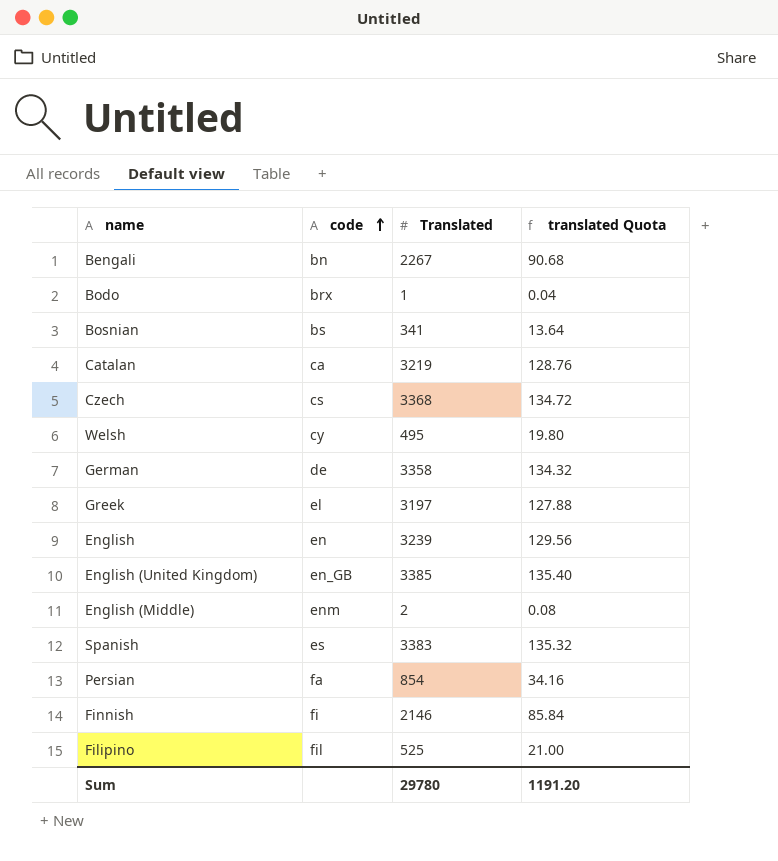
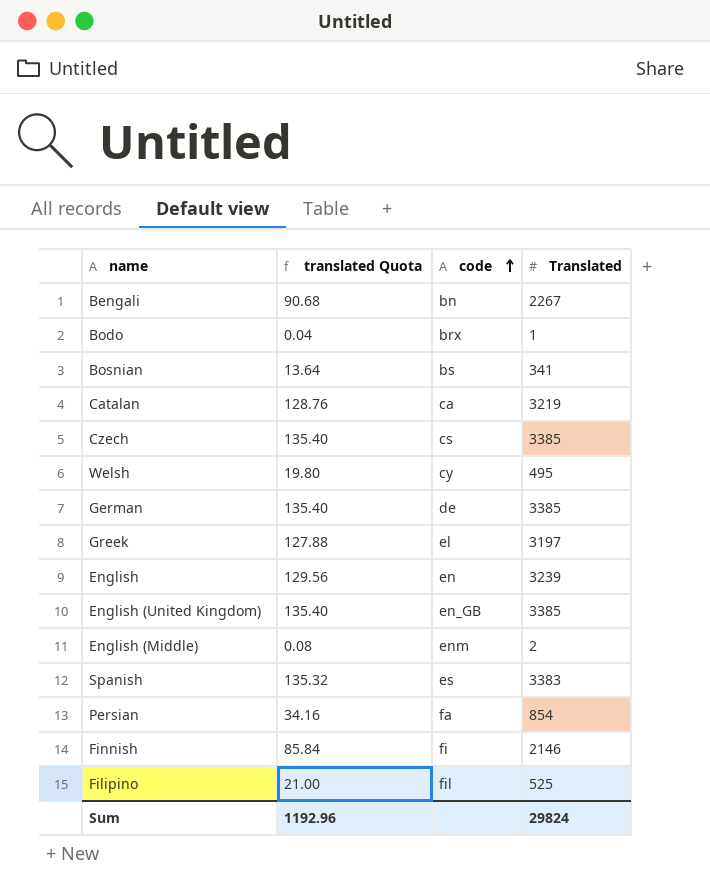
column translated Quota | position: 4 -> 2
Czech | translated Quota: 134.72 -> 135.40
Czech | Translated: 3368 -> 3385
German | translated Quota: 134.32 -> 135.40
German | Translated: 3358 -> 3385
Sum | translated Quota: 1191.20 -> 1192.96
Sum | Translated: 29780 -> 29824

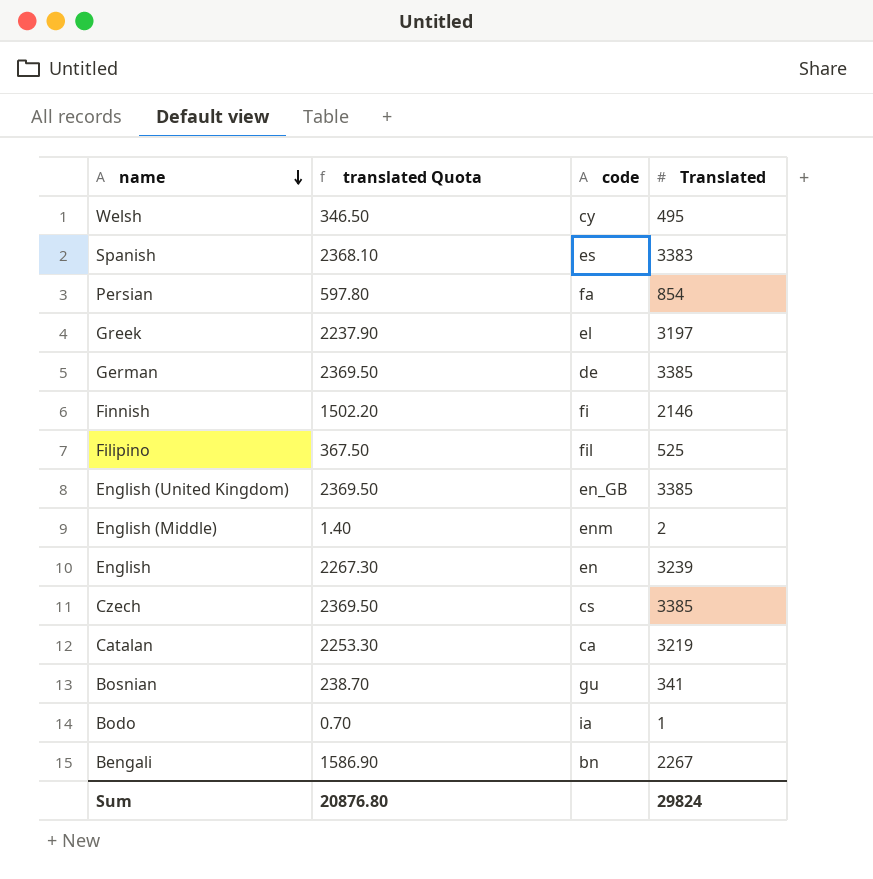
row order: code ascending -> name descending
column translated Quota | formula: [Translated] * 0.04 -> [Translated] * 0.7
Bosnian | code: bs -> gu
Bodo | code: brx -> ia
Sum | translated Quota: 1192.96 -> 20876.80

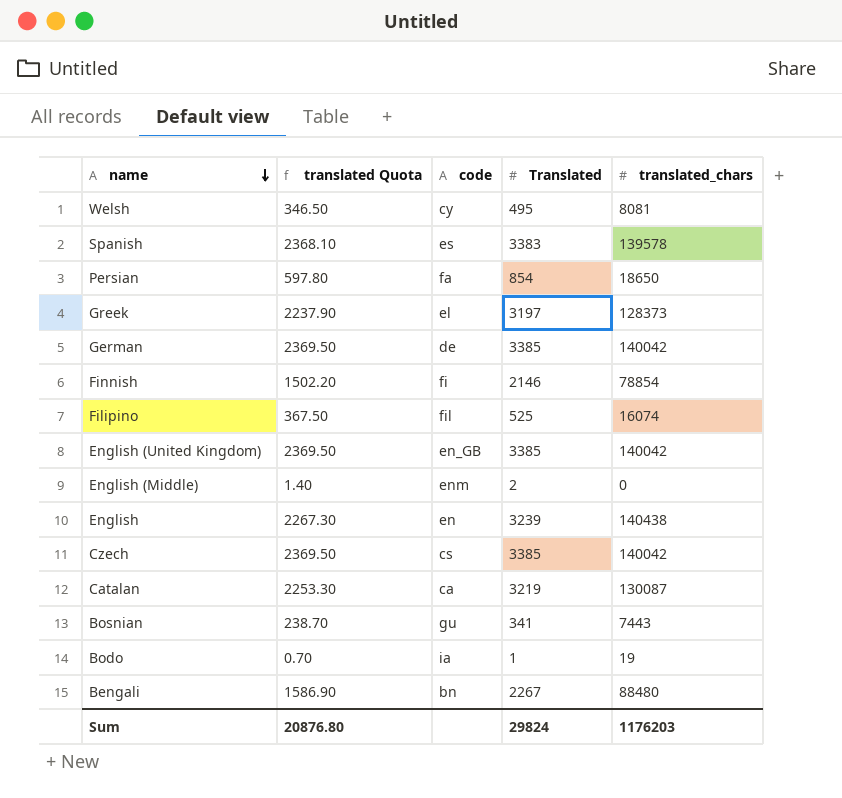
column translated_chars | position: none -> 5

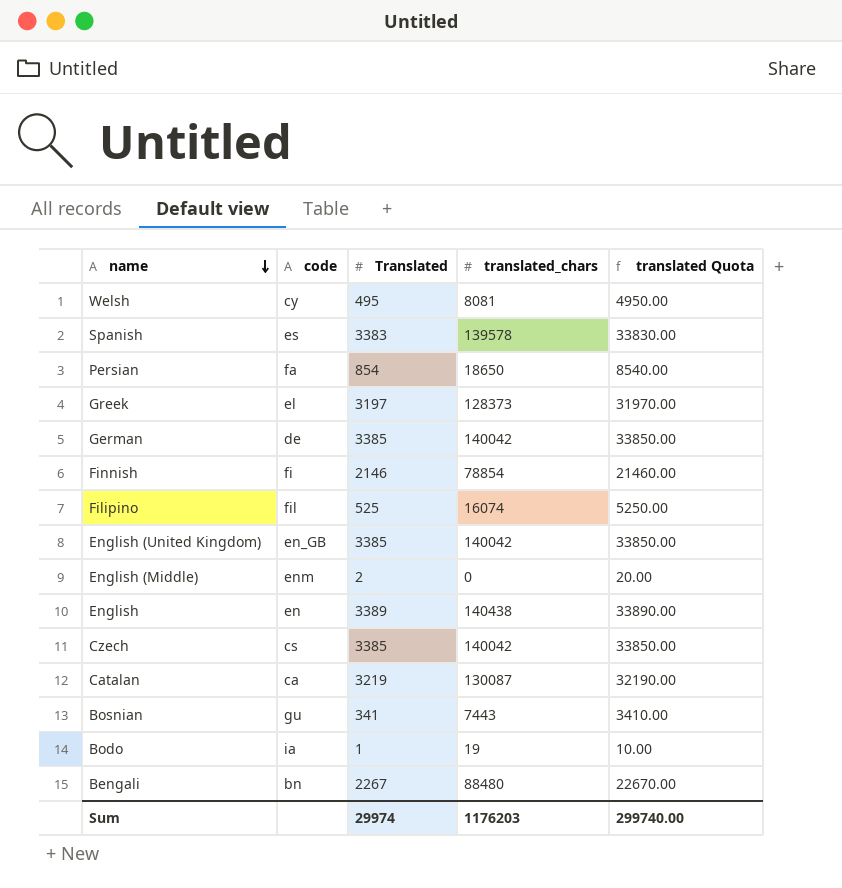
column translated Quota | formula: [Translated] * 0.7 -> [Translated] * 10
column translated Quota | position: 2 -> 5
English | Translated: 3239 -> 3389
Sum | Translated: 29824 -> 29974
Sum | translated Quota: 20876.80 -> 299740.00

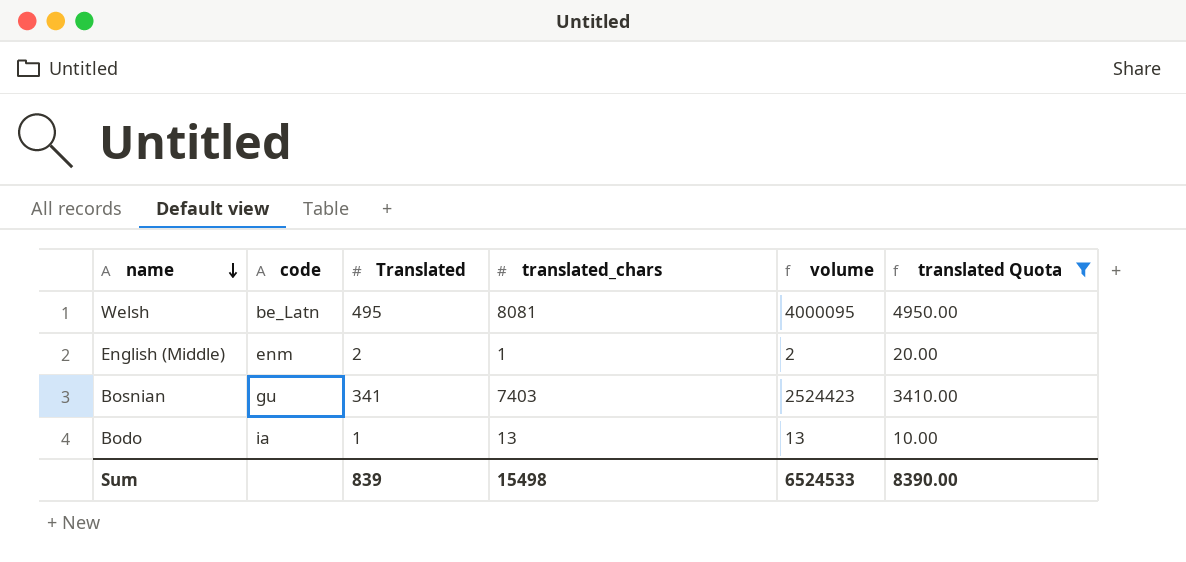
filter: none -> translated Quota <= 4950.00
column volume | formula: none -> [Translated] * [translated_chars]
Welsh | code: cy -> be_Latn
English (Middle) | translated_chars: 0 -> 1
Bosnian | translated_chars: 7443 -> 7403
Bodo | translated_chars: 19 -> 13
Sum | Translated: 29974 -> 839
Sum | translated_chars: 1176203 -> 15498
Sum | translated Quota: 299740.00 -> 8390.00

